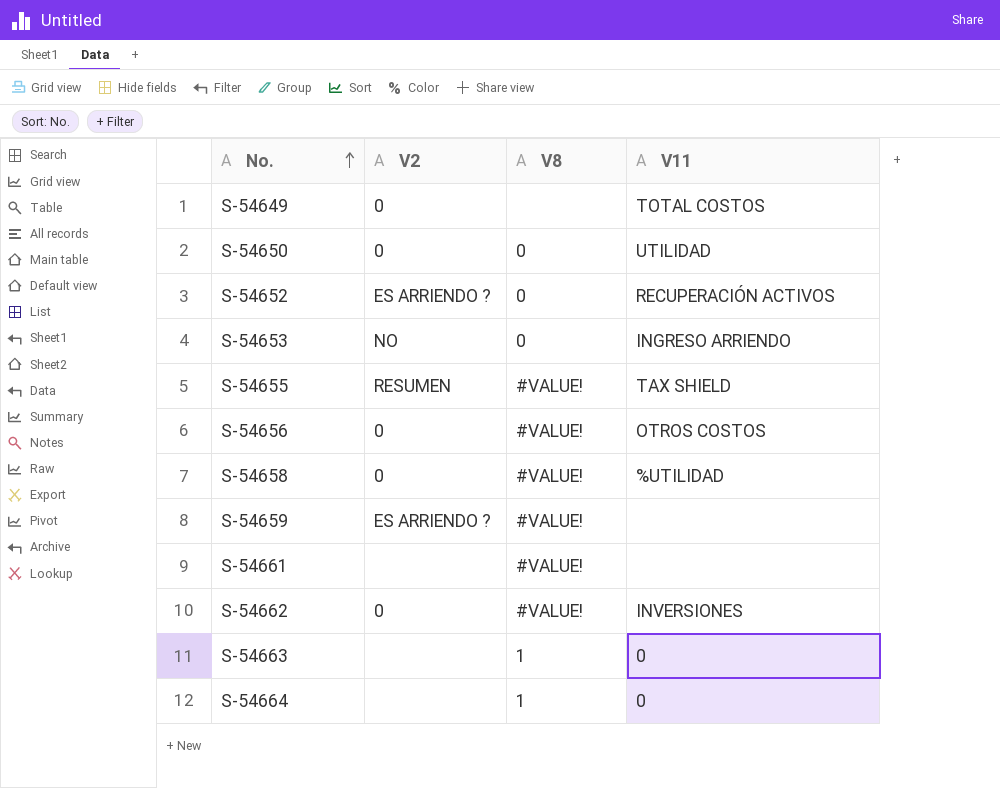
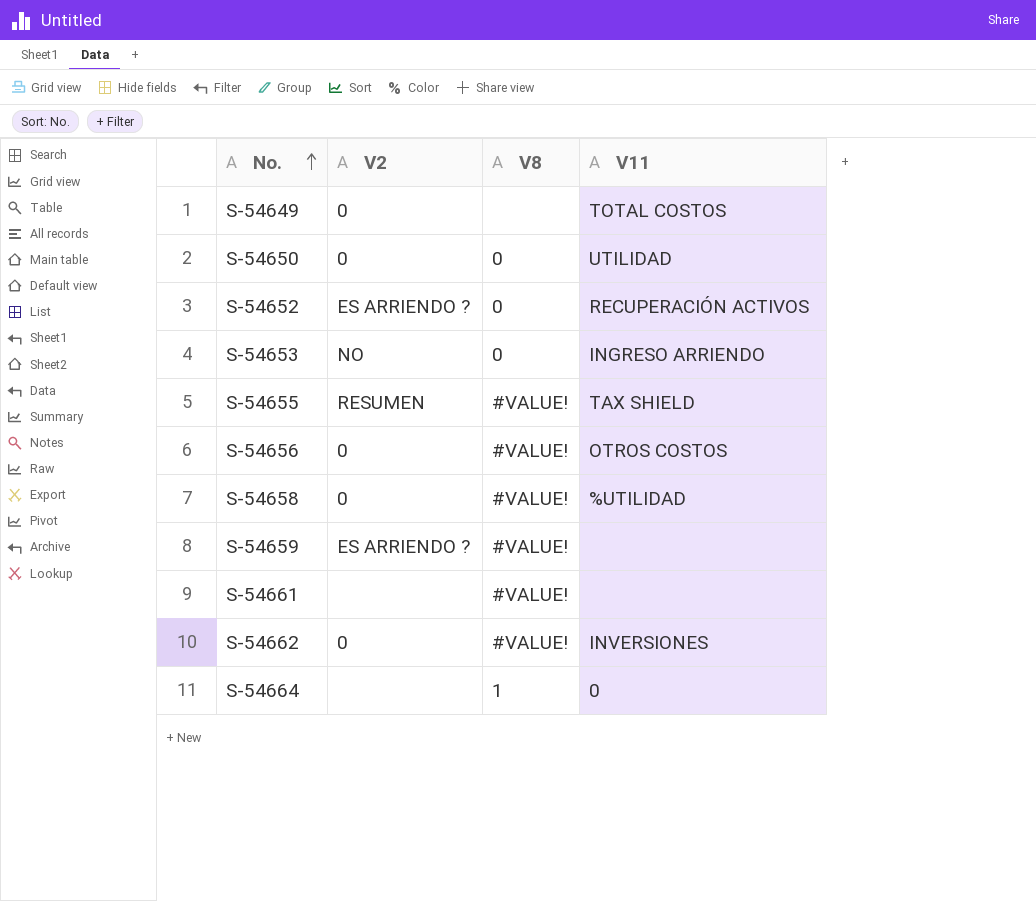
row S-54663: none | 1 | 0 -> none

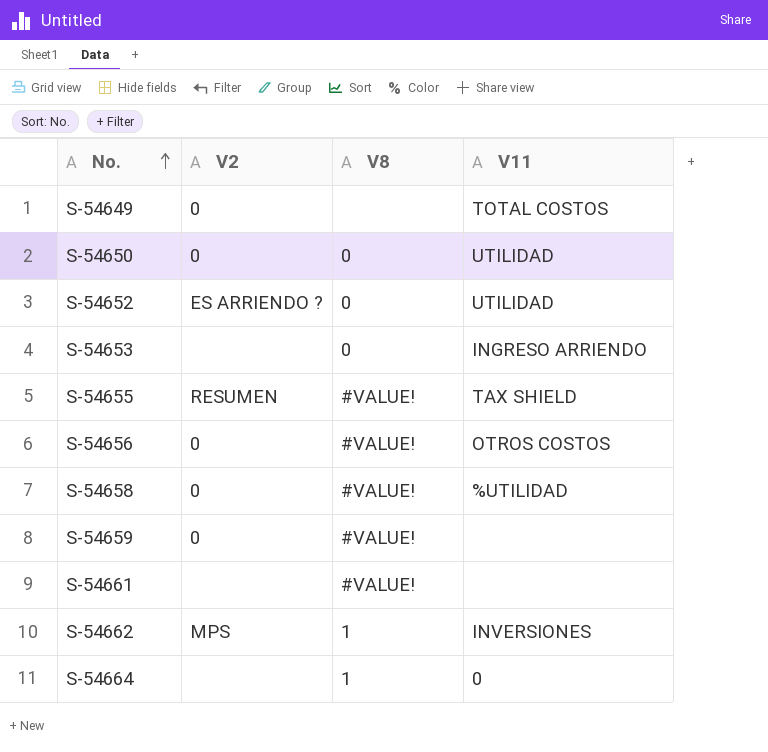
S-54652 | V11: RECUPERACIÓN ACTIVOS -> UTILIDAD
S-54653 | V2: NO -> none
S-54659 | V2: ES ARRIENDO ? -> 0
S-54662 | V2: 0 -> MPS
S-54662 | V8: #VALUE! -> 1

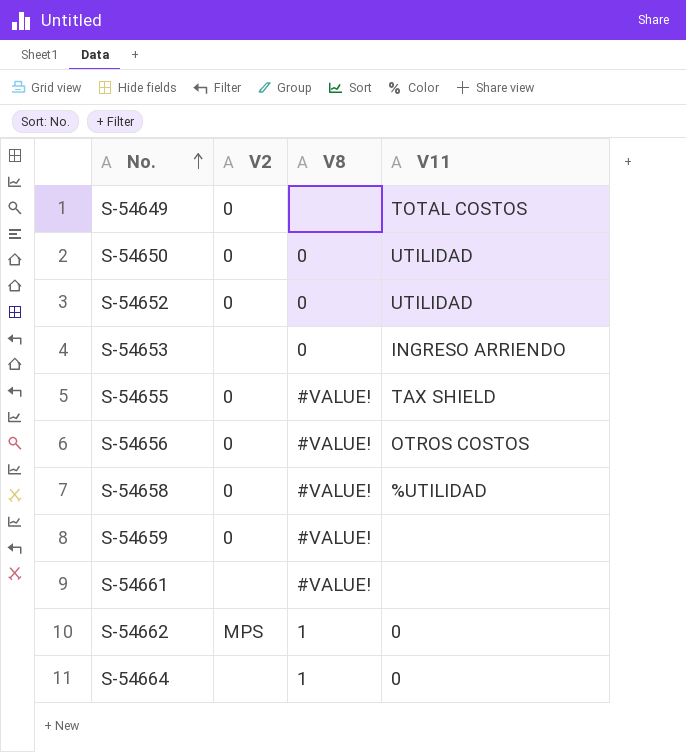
S-54652 | V2: ES ARRIENDO ? -> 0
S-54655 | V2: RESUMEN -> 0
S-54662 | V11: INVERSIONES -> 0

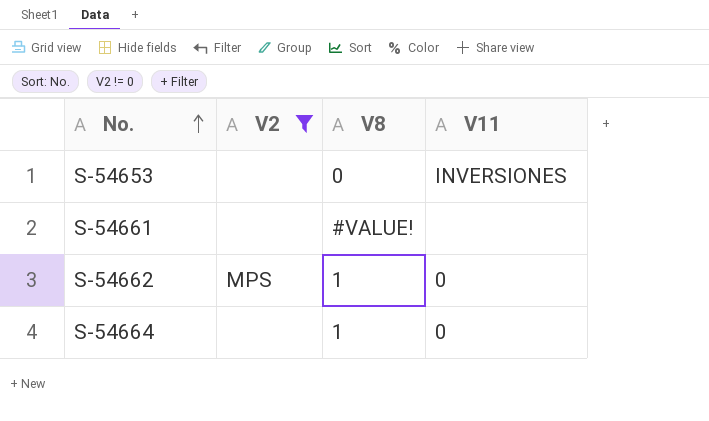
filter: none -> V2 != 0
S-54653 | V11: INGRESO ARRIENDO -> INVERSIONES

